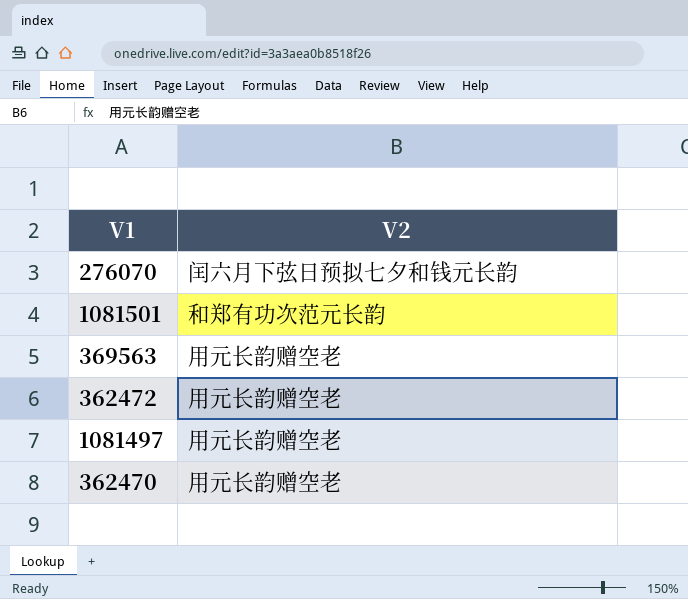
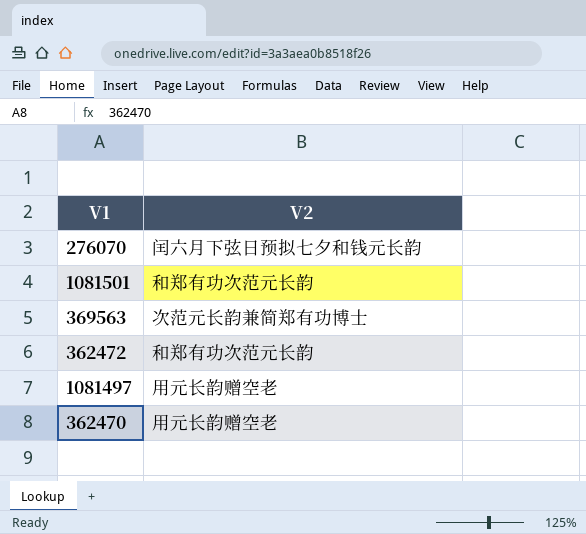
369563 | V2: 用元长韵赠空老 -> 次范元长韵兼简郑有功博士
362472 | V2: 用元长韵赠空老 -> 和郑有功次范元长韵

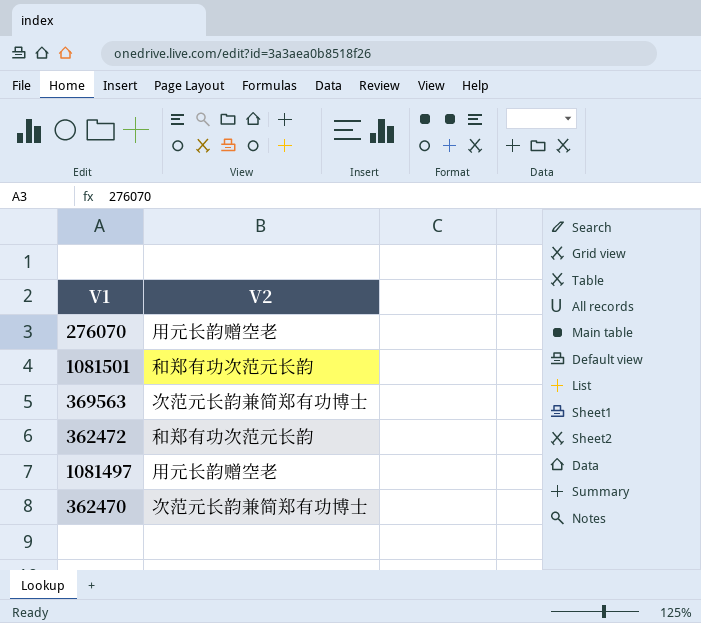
276070 | V2: 闰六月下弦日预拟七夕和钱元长韵 -> 用元长韵赠空老
362470 | V2: 用元长韵赠空老 -> 次范元长韵兼简郑有功博士

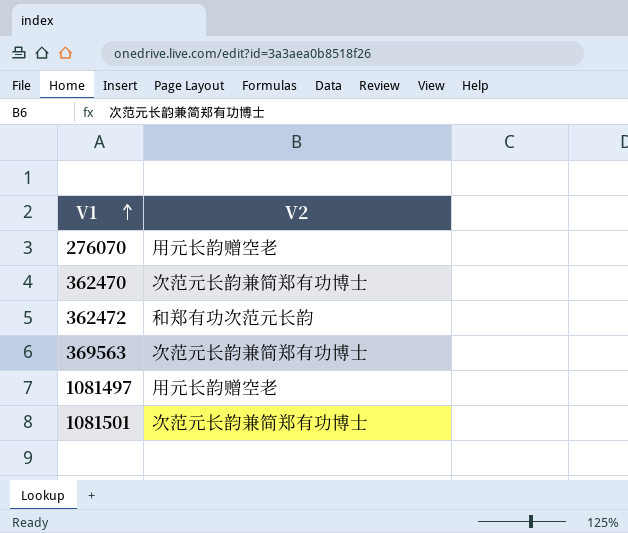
row order: none -> V1 ascending
1081501 | V2: 和郑有功次范元长韵 -> 次范元长韵兼简郑有功博士

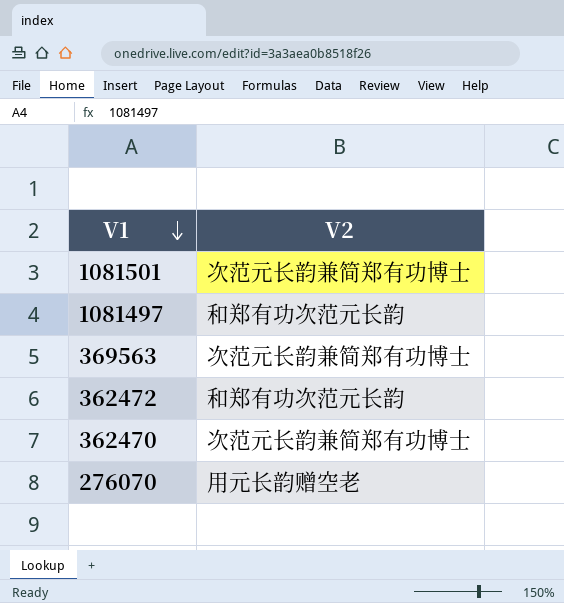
row order: V1 ascending -> V1 descending
1081497 | V2: 用元长韵赠空老 -> 和郑有功次范元长韵

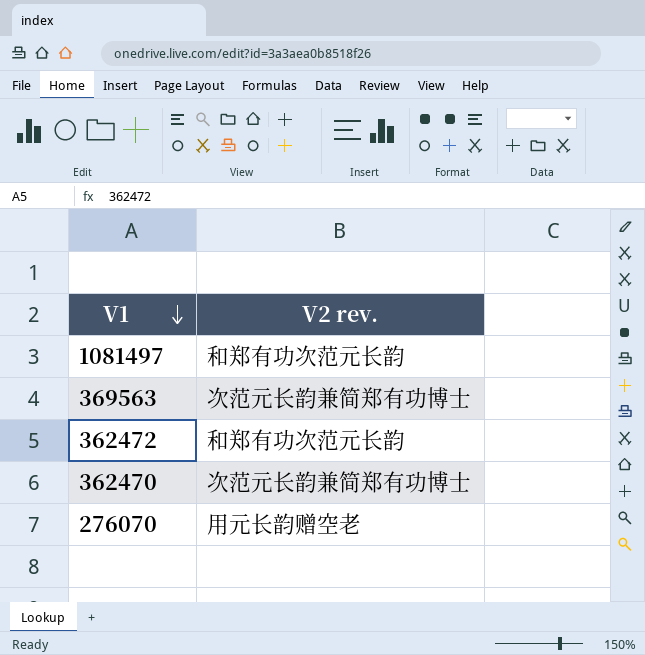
column name: V2 -> V2 rev.
row 1081501: 次范元长韵兼简郑有功博士 -> none

